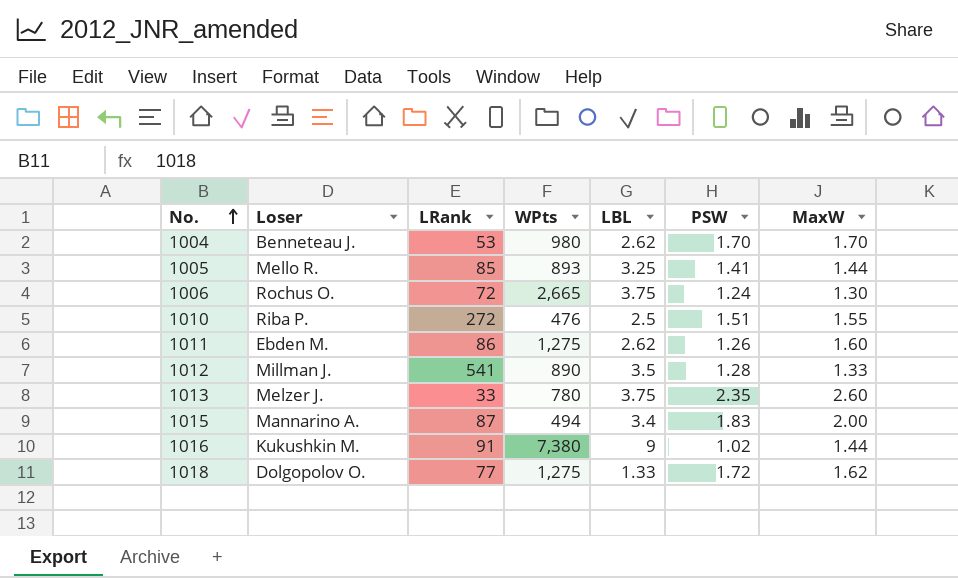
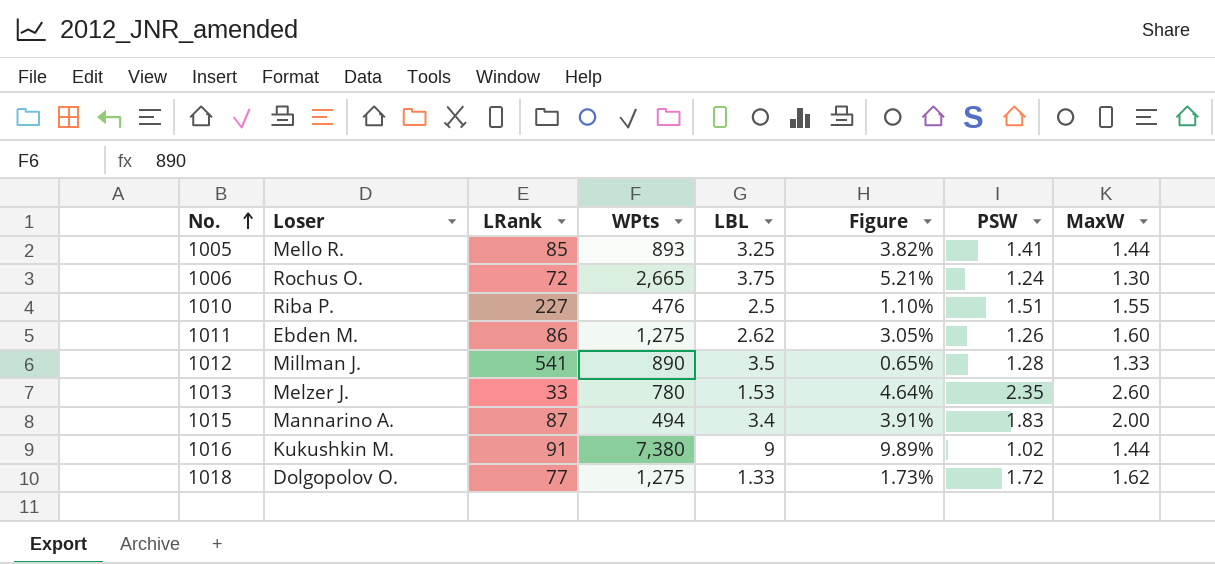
column Figure | formula: none -> [LBL] / [LRank]
row 1004: Benneteau J. | 53 | 980 | 2.62 | 1.70 | 1.70 -> none
1010 | LRank: 272 -> 227
1013 | LBL: 3.75 -> 1.53

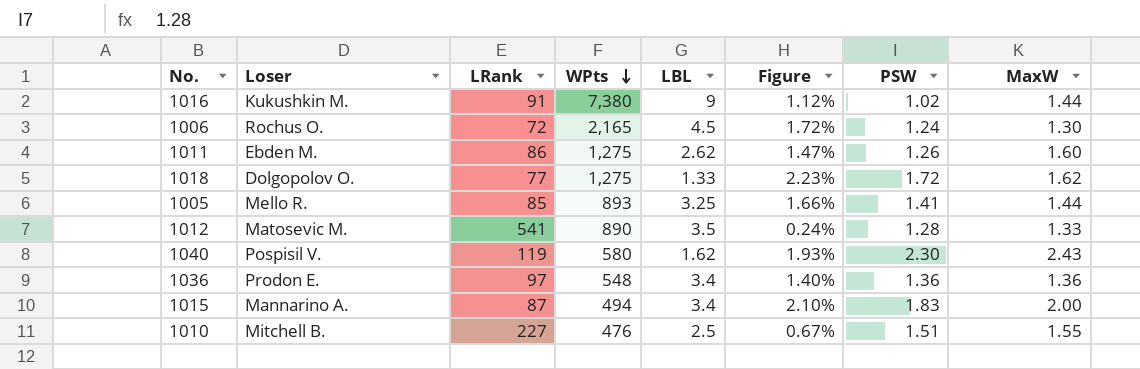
row order: No. ascending -> WPts descending
column Figure | formula: [LBL] / [LRank] -> [PSW] / [LRank]
row 1013: Melzer J. | 33 | 780 | 1.53 | 4.64% | 2.35 | 2.60 -> none
1006 | WPts: 2,665 -> 2,165
1006 | LBL: 3.75 -> 4.5
1012 | Loser: Millman J. -> Matosevic M.
row 1040: none -> Pospisil V. | 119 | 580 | 1.62 | 1.93% | 2.30 | 2.43
row 1036: none -> Prodon E. | 97 | 548 | 3.4 | 1.40% | 1.36 | 1.36
1010 | Loser: Riba P. -> Mitchell B.

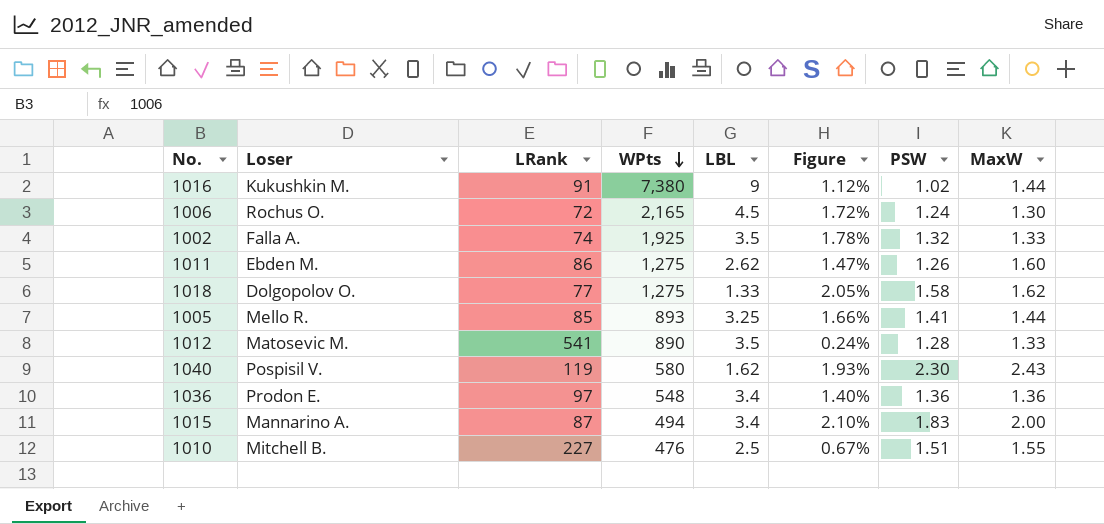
row 1002: none -> Falla A. | 74 | 1,925 | 3.5 | 1.78% | 1.32 | 1.33
1018 | Figure: 2.23% -> 2.05%
1018 | PSW: 1.72 -> 1.58

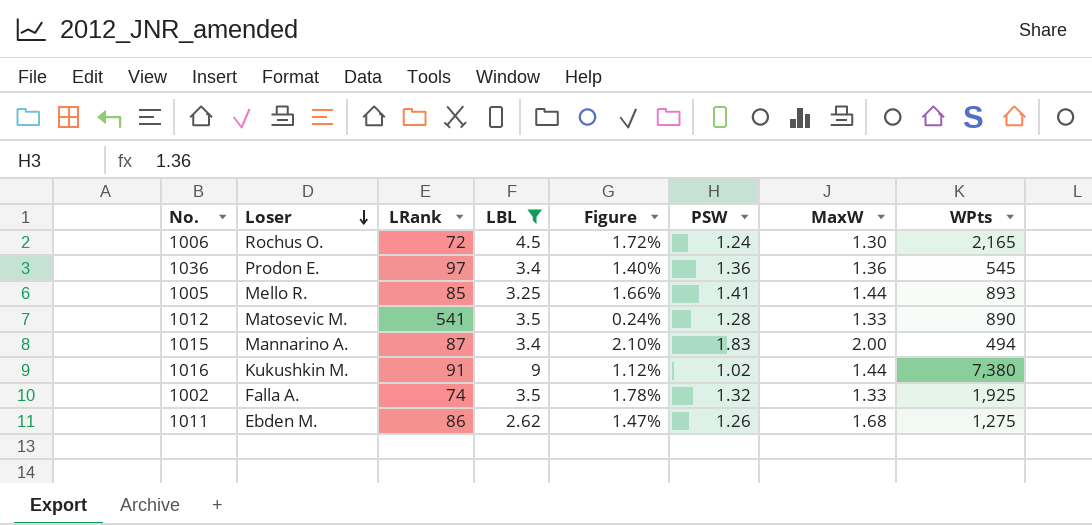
filter: none -> LBL >= 2.62
row order: WPts descending -> Loser descending
column WPts | position: 4 -> 8
1036 | WPts: 548 -> 545
1011 | MaxW: 1.60 -> 1.68

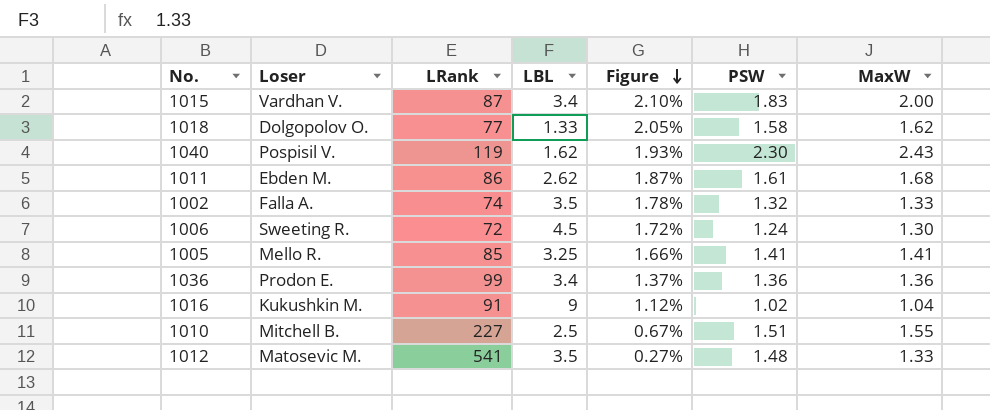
filter: LBL >= 2.62 -> none
row order: Loser descending -> Figure descending
column WPts | position: 8 -> none
1015 | Loser: Mannarino A. -> Vardhan V.
1011 | Figure: 1.47% -> 1.87%
1011 | PSW: 1.26 -> 1.61
1006 | Loser: Rochus O. -> Sweeting R.
1005 | MaxW: 1.44 -> 1.41
1036 | LRank: 97 -> 99
1036 | Figure: 1.40% -> 1.37%
1016 | MaxW: 1.44 -> 1.04
1012 | Figure: 0.24% -> 0.27%
1012 | PSW: 1.28 -> 1.48

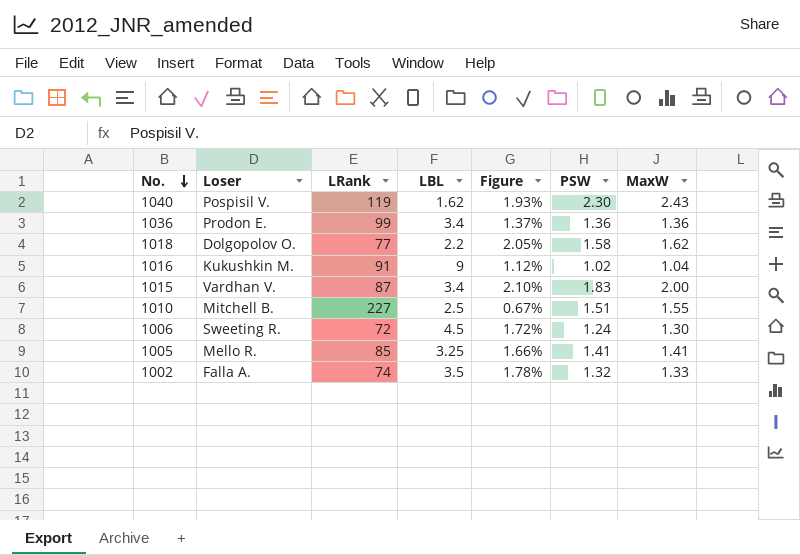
row order: Figure descending -> No. descending
row 1011: Ebden M. | 86 | 2.62 | 1.87% | 1.61 | 1.68 -> none
row 1012: Matosevic M. | 541 | 3.5 | 0.27% | 1.48 | 1.33 -> none
1018 | LBL: 1.33 -> 2.2

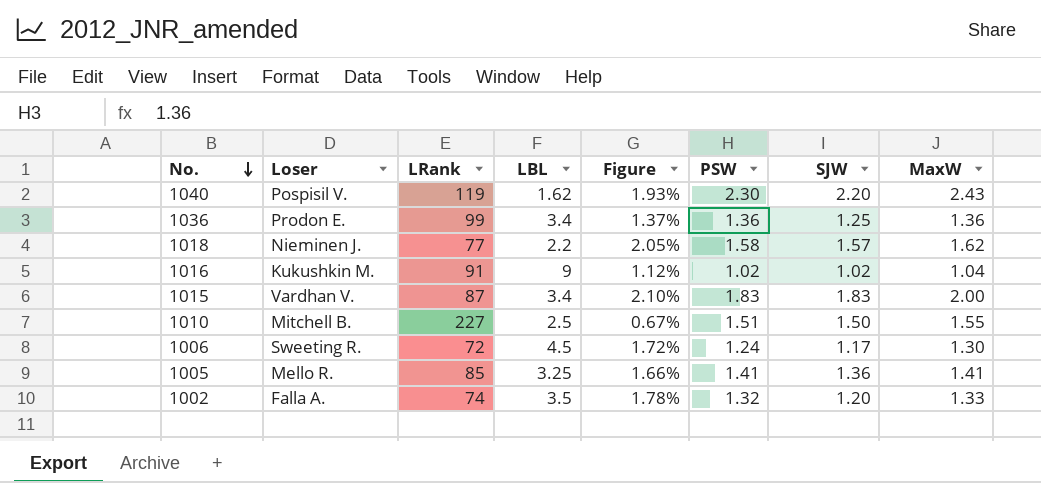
column SJW | position: none -> 7
1018 | Loser: Dolgopolov O. -> Nieminen J.

